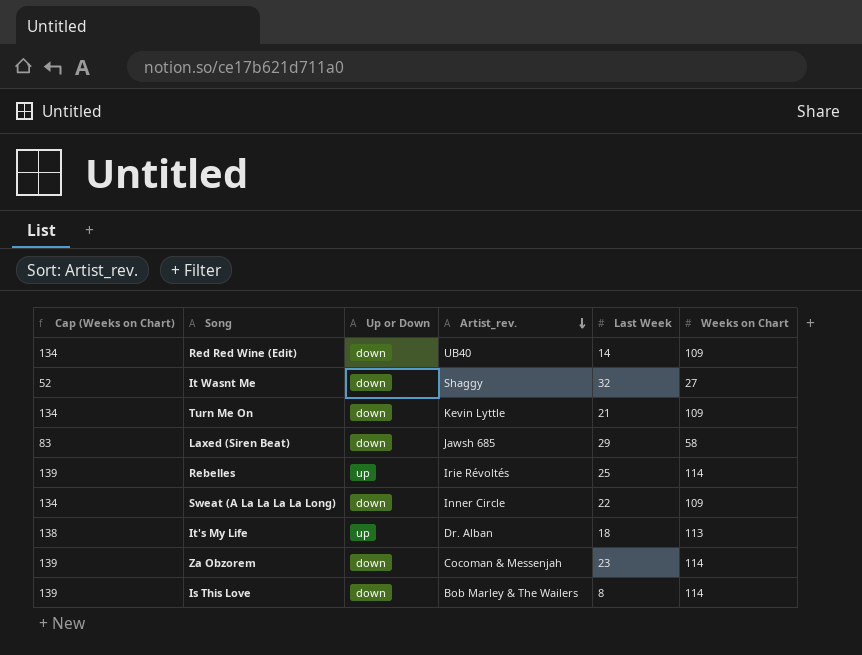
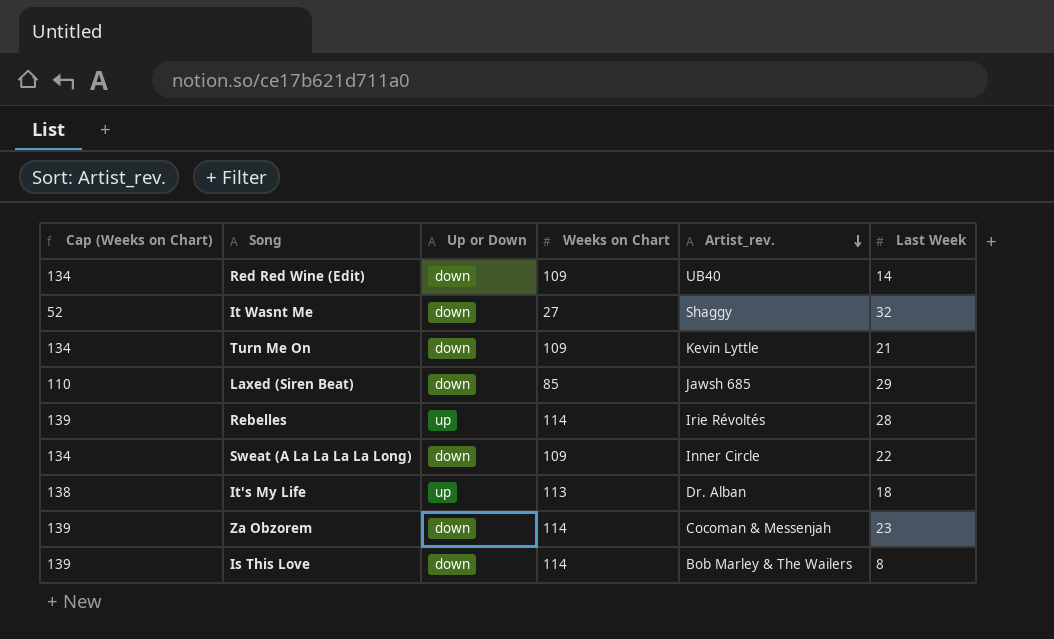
column Weeks on Chart | position: 6 -> 4
Laxed (Siren Beat) | Cap (Weeks on Chart): 83 -> 110
Laxed (Siren Beat) | Weeks on Chart: 58 -> 85
Rebelles | Last Week: 25 -> 28

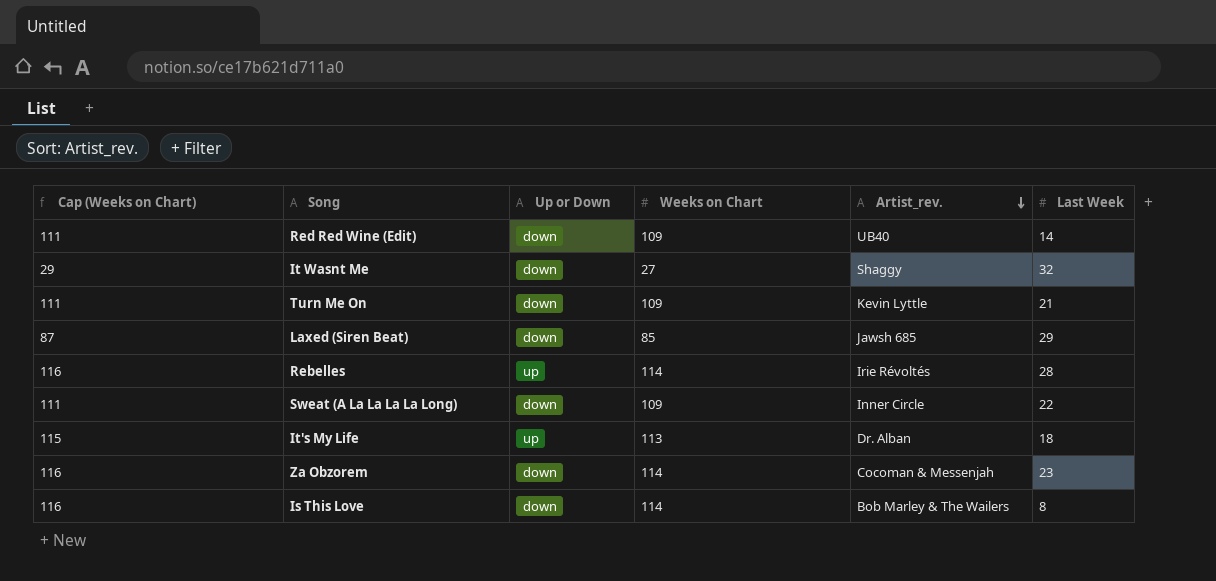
column Cap (Weeks on Chart) | formula: [Weeks on Chart] + 25 -> [Weeks on Chart] + 2

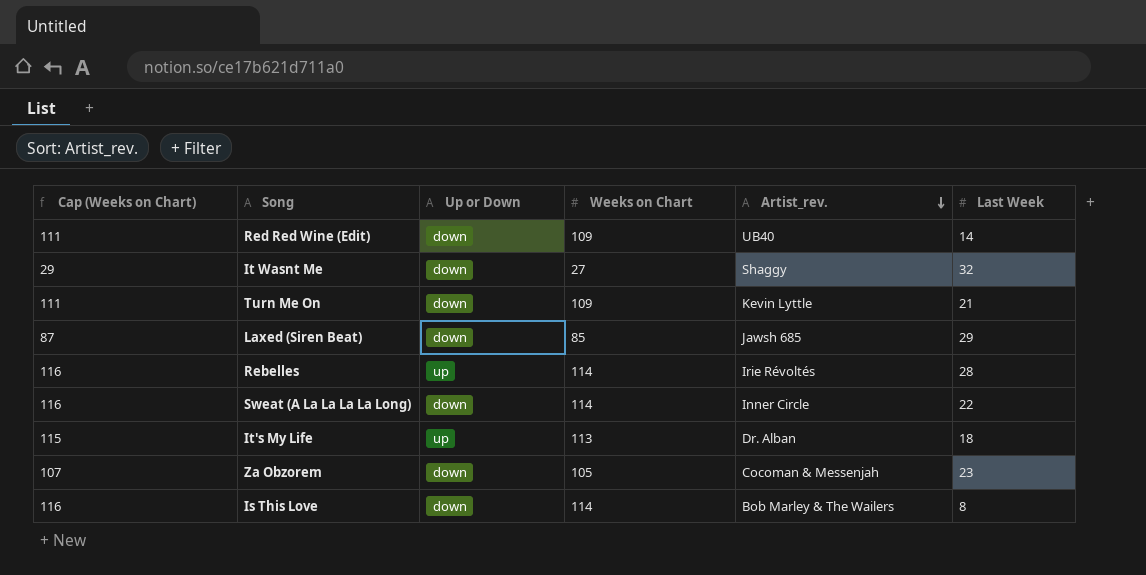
Sweat (A La La La La Long) | Cap (Weeks on Chart): 111 -> 116
Sweat (A La La La La Long) | Weeks on Chart: 109 -> 114
Za Obzorem | Cap (Weeks on Chart): 116 -> 107
Za Obzorem | Weeks on Chart: 114 -> 105

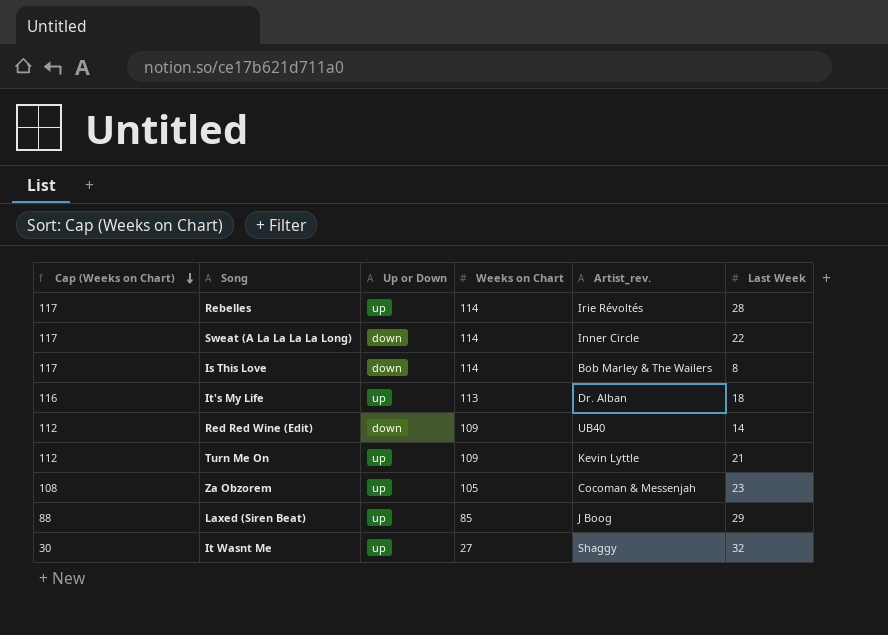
row order: Artist_rev. descending -> Cap (Weeks on Chart) descending
column Cap (Weeks on Chart) | formula: [Weeks on Chart] + 2 -> [Weeks on Chart] + 3
Turn Me On | Up or Down: down -> up
Za Obzorem | Up or Down: down -> up
Laxed (Siren Beat) | Up or Down: down -> up
Laxed (Siren Beat) | Artist_rev.: Jawsh 685 -> J Boog
It Wasnt Me | Up or Down: down -> up

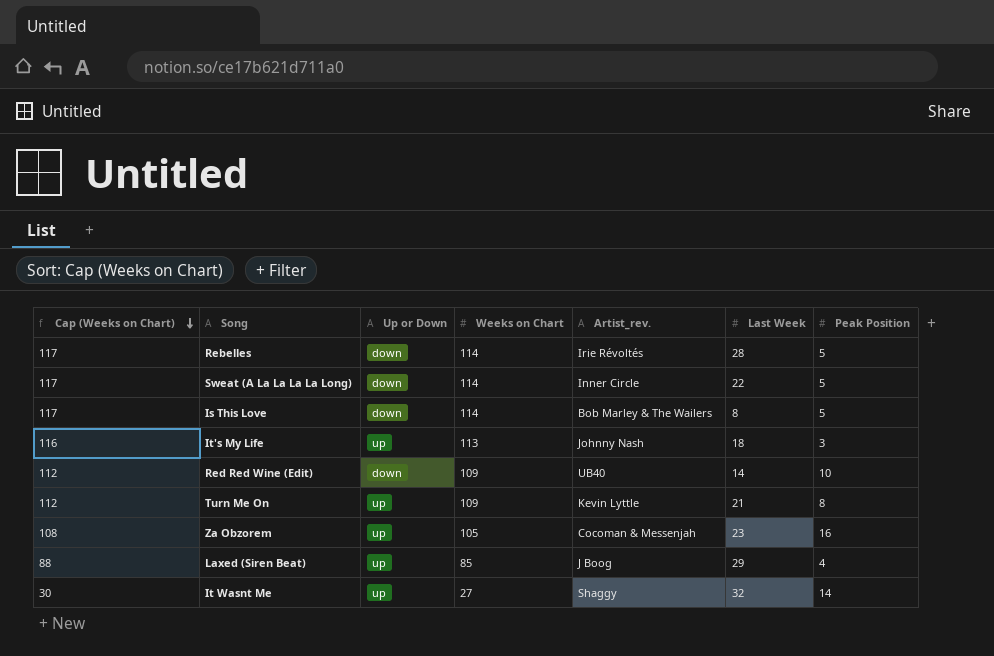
column Peak Position | position: none -> 7
Rebelles | Up or Down: up -> down
It's My Life | Artist_rev.: Dr. Alban -> Johnny Nash

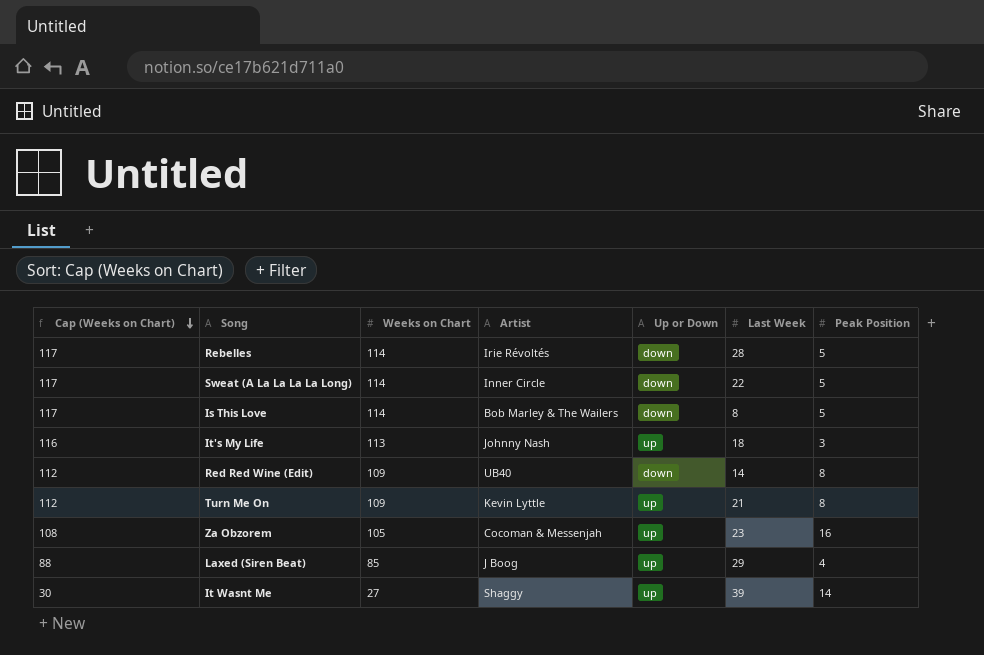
column name: Artist_rev. -> Artist
column Up or Down | position: 3 -> 5
Red Red Wine (Edit) | Peak Position: 10 -> 8
It Wasnt Me | Last Week: 32 -> 39

